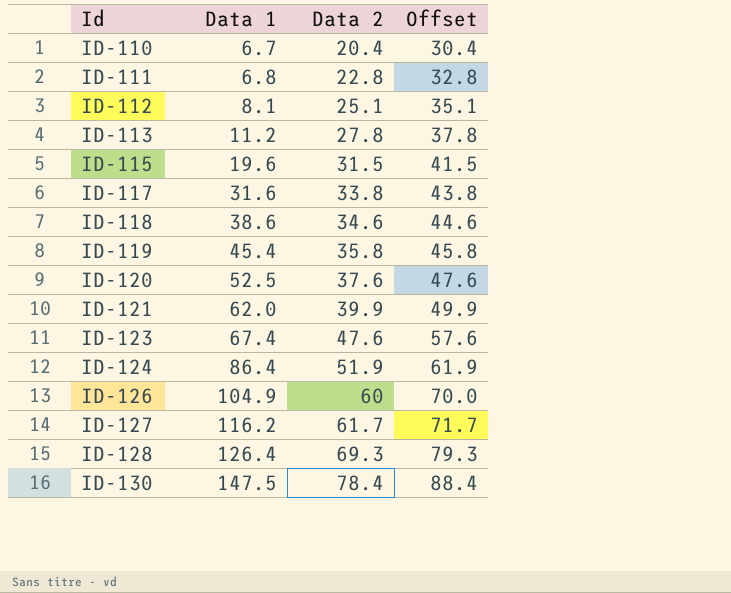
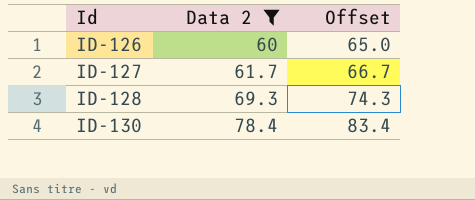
filter: none -> Data 2 >= 60
column Data 1 | position: 2 -> none
column Offset | formula: [Data 2] + 10 -> [Data 2] + 5

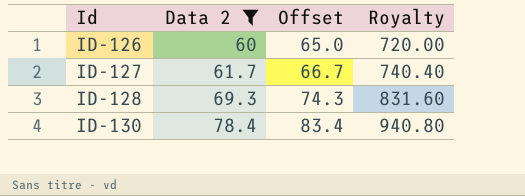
column Royalty | formula: none -> [Data 2] * 12

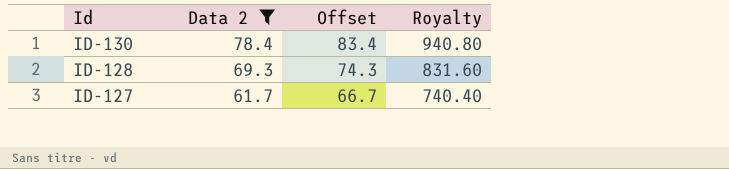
row order: Id ascending -> Id descending
row ID-126: 60 | 65.0 | 720.00 -> none

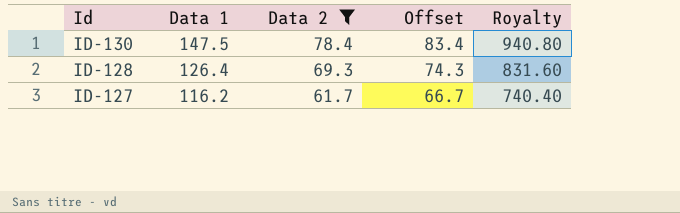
column Data 1 | position: none -> 2

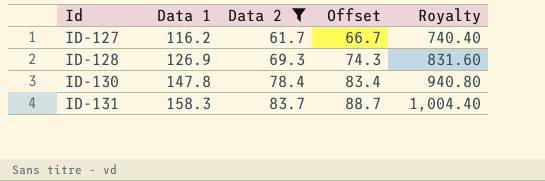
row order: Id descending -> Id ascending
ID-128 | Data 1: 126.4 -> 126.9
ID-130 | Data 1: 147.5 -> 147.8
row ID-131: none -> 158.3 | 83.7 | 88.7 | 1,004.40

